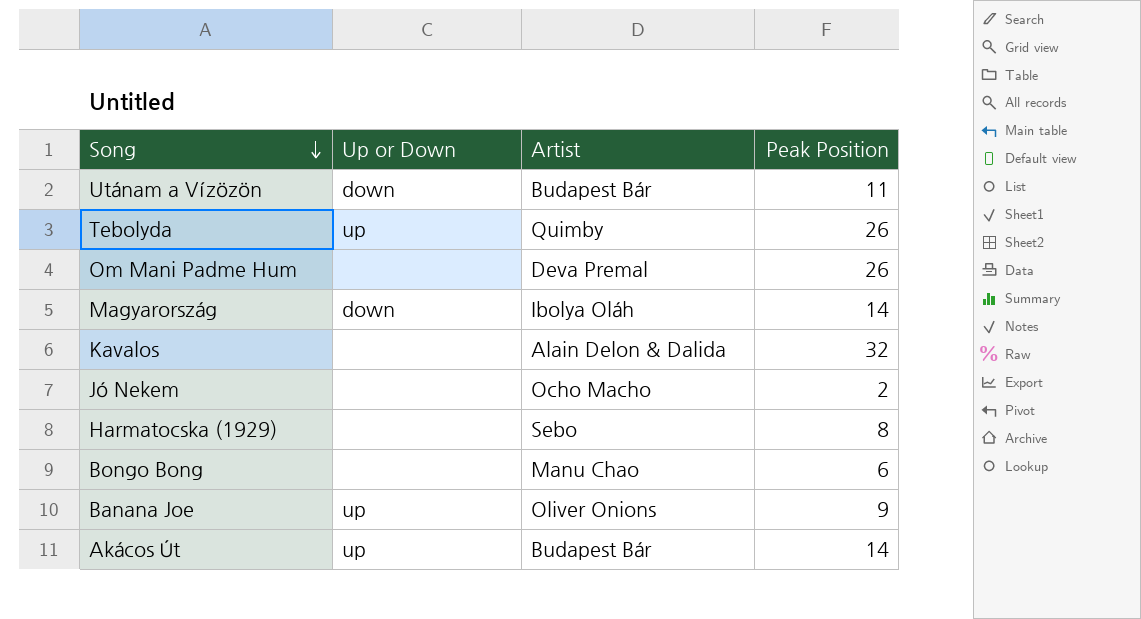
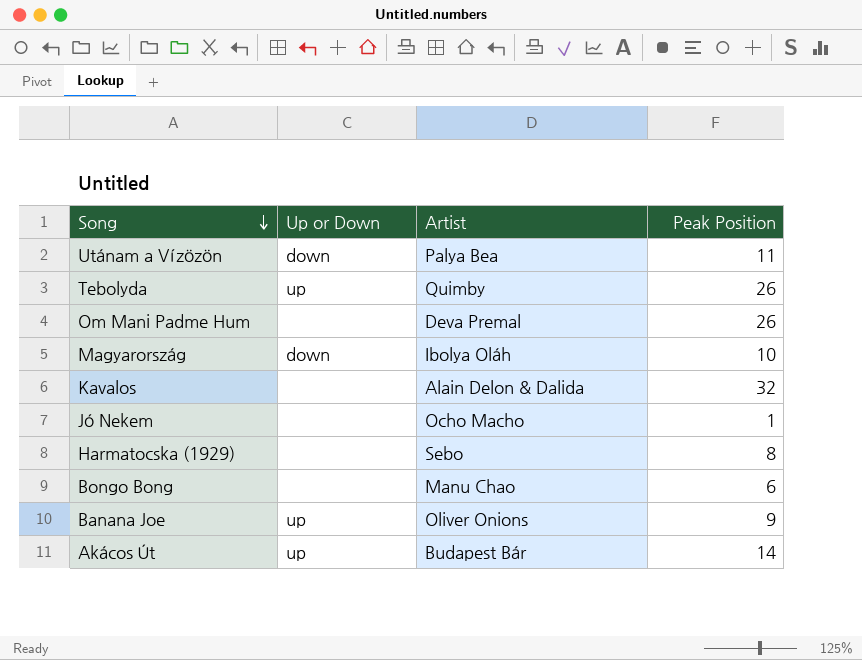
Utánam a Vízözön | Artist: Budapest Bár -> Palya Bea
Magyarország | Peak Position: 14 -> 10
Jó Nekem | Peak Position: 2 -> 1

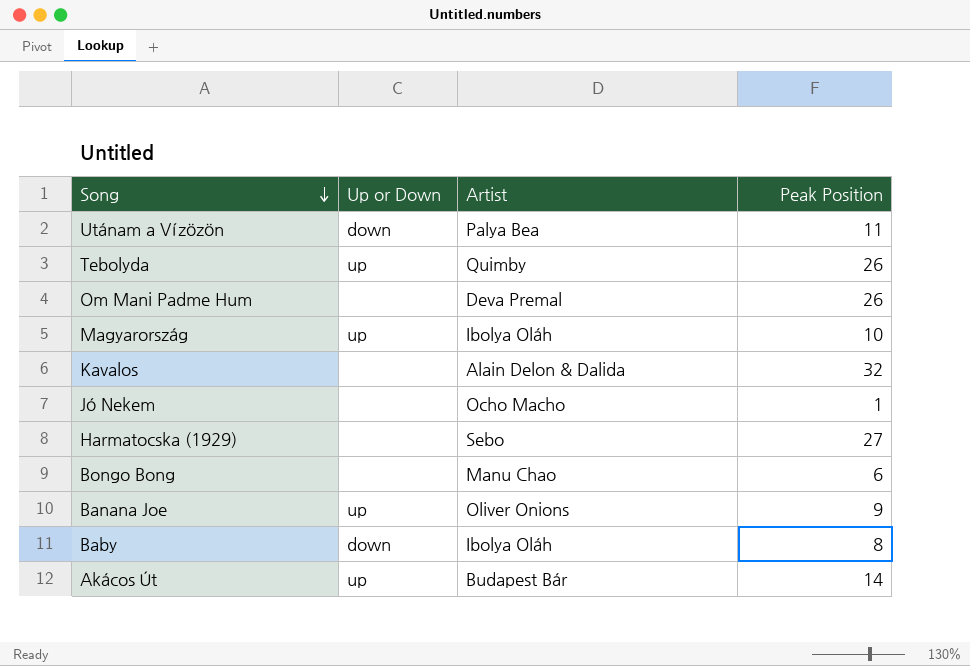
Magyarország | Up or Down: down -> up
Harmatocska (1929) | Peak Position: 8 -> 27
row Baby: none -> down | Ibolya Oláh | 8

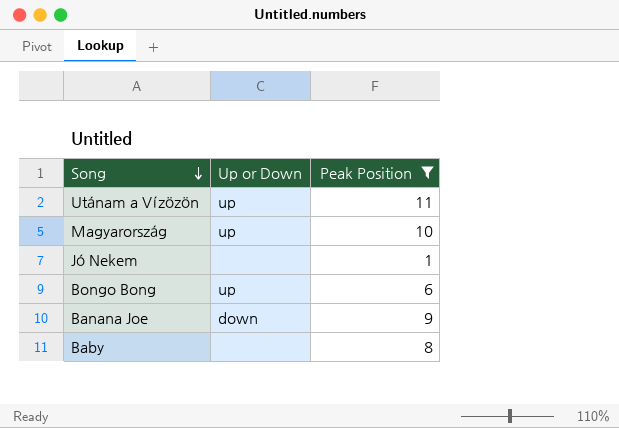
filter: none -> Peak Position <= 11
column Artist | position: 3 -> none
Utánam a Vízözön | Up or Down: down -> up
Bongo Bong | Up or Down: none -> up
Banana Joe | Up or Down: up -> down
Baby | Up or Down: down -> none

